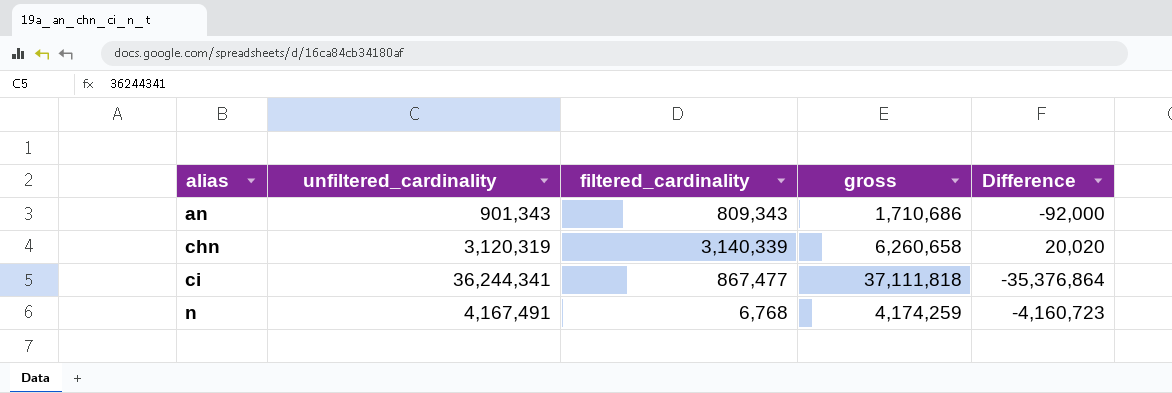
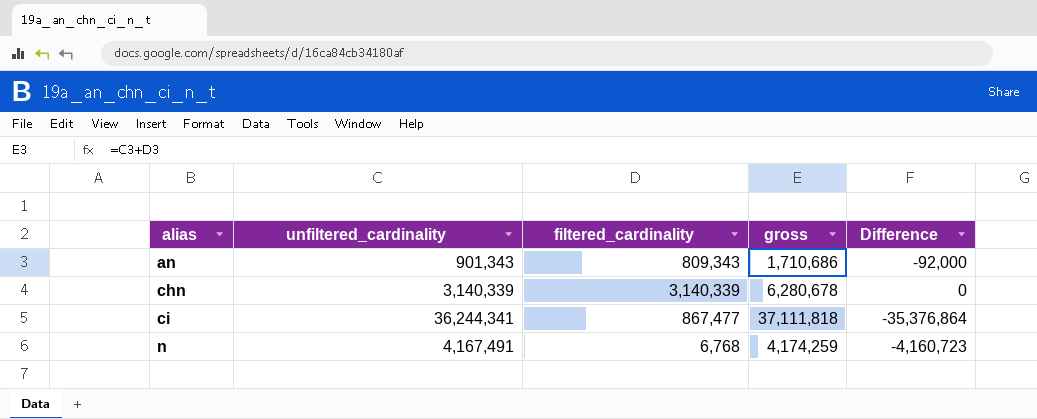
chn | unfiltered_cardinality: 3,120,319 -> 3,140,339
chn | gross: 6,260,658 -> 6,280,678
chn | Difference: 20,020 -> 0

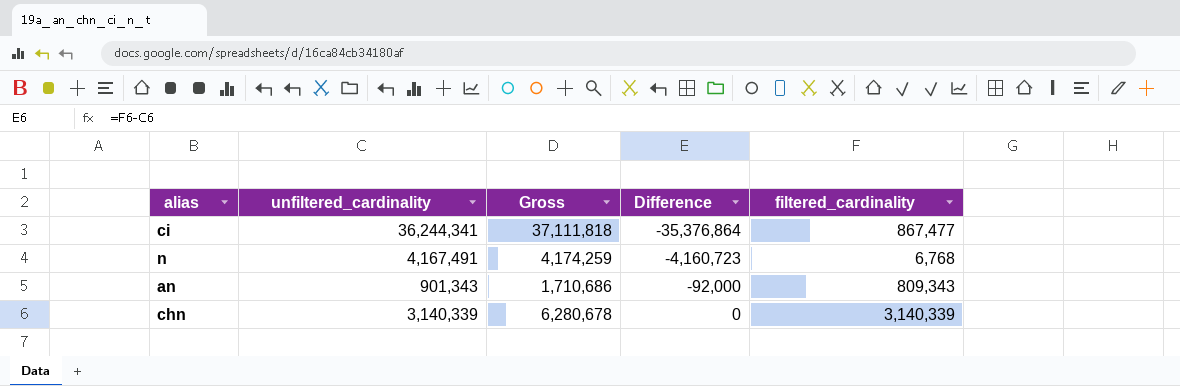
row order: alias ascending -> Difference ascending
column name: gross -> Gross
column filtered_cardinality | position: 3 -> 5

